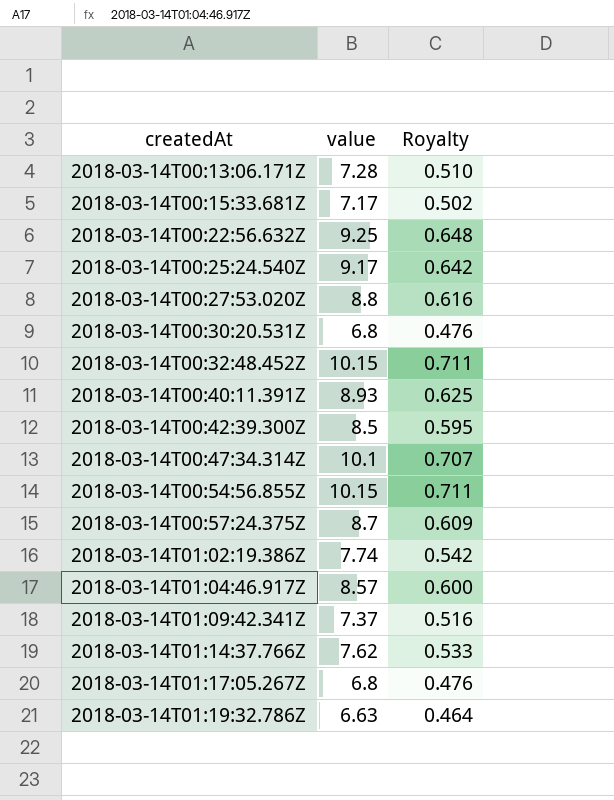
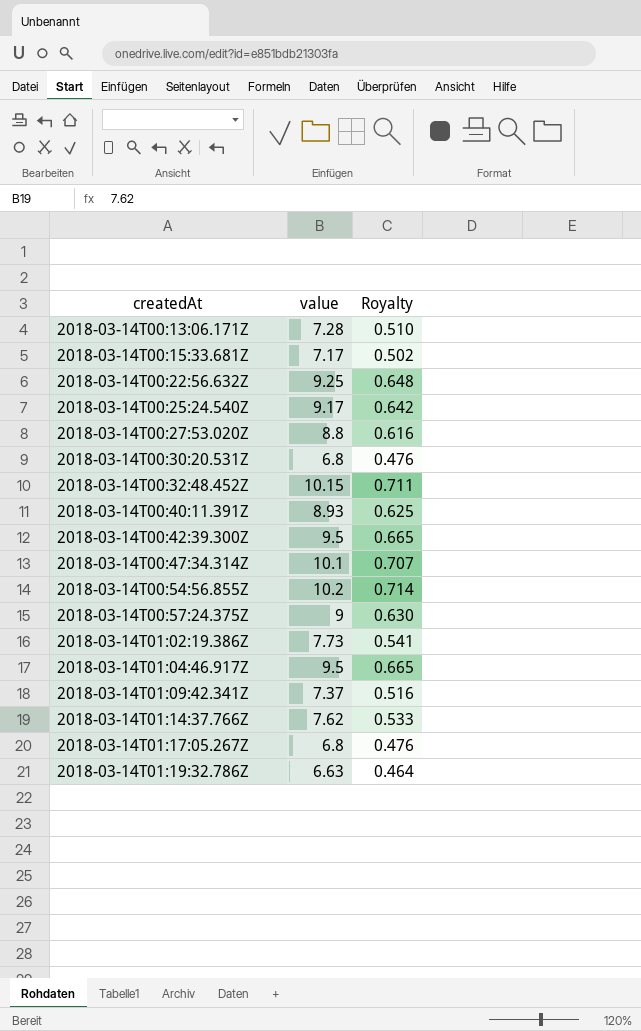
2018-03-14T00:42:39.300Z | value: 8.5 -> 9.5
2018-03-14T00:42:39.300Z | Royalty: 0.595 -> 0.665
2018-03-14T00:54:56.855Z | value: 10.15 -> 10.2
2018-03-14T00:54:56.855Z | Royalty: 0.711 -> 0.714
2018-03-14T00:57:24.375Z | value: 8.7 -> 9
2018-03-14T00:57:24.375Z | Royalty: 0.609 -> 0.630
2018-03-14T01:02:19.386Z | value: 7.74 -> 7.73
2018-03-14T01:02:19.386Z | Royalty: 0.542 -> 0.541
2018-03-14T01:04:46.917Z | value: 8.57 -> 9.5
2018-03-14T01:04:46.917Z | Royalty: 0.600 -> 0.665

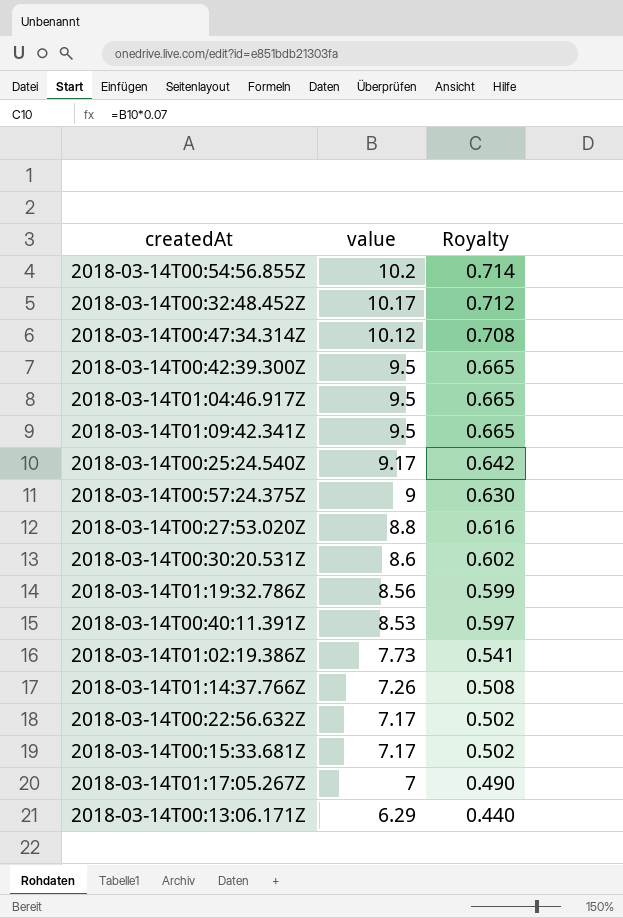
row order: createdAt ascending -> value descending
2018-03-14T00:32:48.452Z | value: 10.15 -> 10.17
2018-03-14T00:32:48.452Z | Royalty: 0.711 -> 0.712
2018-03-14T00:47:34.314Z | value: 10.1 -> 10.12
2018-03-14T00:47:34.314Z | Royalty: 0.707 -> 0.708
2018-03-14T01:09:42.341Z | value: 7.37 -> 9.5
2018-03-14T01:09:42.341Z | Royalty: 0.516 -> 0.665
2018-03-14T00:30:20.531Z | value: 6.8 -> 8.6
2018-03-14T00:30:20.531Z | Royalty: 0.476 -> 0.602
2018-03-14T01:19:32.786Z | value: 6.63 -> 8.56
2018-03-14T01:19:32.786Z | Royalty: 0.464 -> 0.599
2018-03-14T00:40:11.391Z | value: 8.93 -> 8.53
2018-03-14T00:40:11.391Z | Royalty: 0.625 -> 0.597
2018-03-14T01:14:37.766Z | value: 7.62 -> 7.26
2018-03-14T01:14:37.766Z | Royalty: 0.533 -> 0.508
2018-03-14T00:22:56.632Z | value: 9.25 -> 7.17
2018-03-14T00:22:56.632Z | Royalty: 0.648 -> 0.502
2018-03-14T01:17:05.267Z | value: 6.8 -> 7
2018-03-14T01:17:05.267Z | Royalty: 0.476 -> 0.490
2018-03-14T00:13:06.171Z | value: 7.28 -> 6.29
2018-03-14T00:13:06.171Z | Royalty: 0.510 -> 0.440

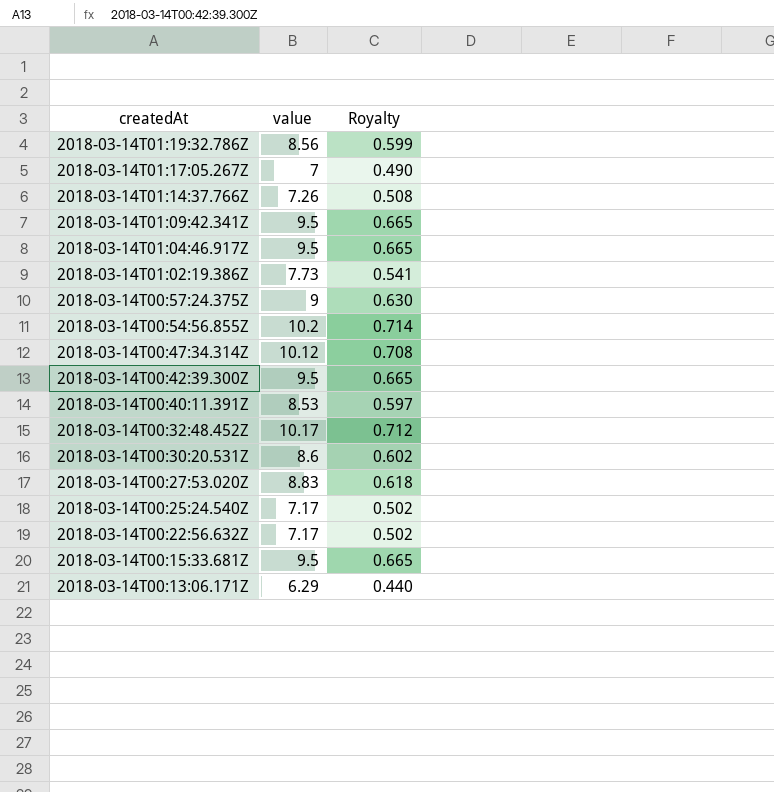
row order: value descending -> createdAt descending
2018-03-14T00:27:53.020Z | value: 8.8 -> 8.83
2018-03-14T00:27:53.020Z | Royalty: 0.616 -> 0.618
2018-03-14T00:25:24.540Z | value: 9.17 -> 7.17
2018-03-14T00:25:24.540Z | Royalty: 0.642 -> 0.502
2018-03-14T00:15:33.681Z | value: 7.17 -> 9.5
2018-03-14T00:15:33.681Z | Royalty: 0.502 -> 0.665

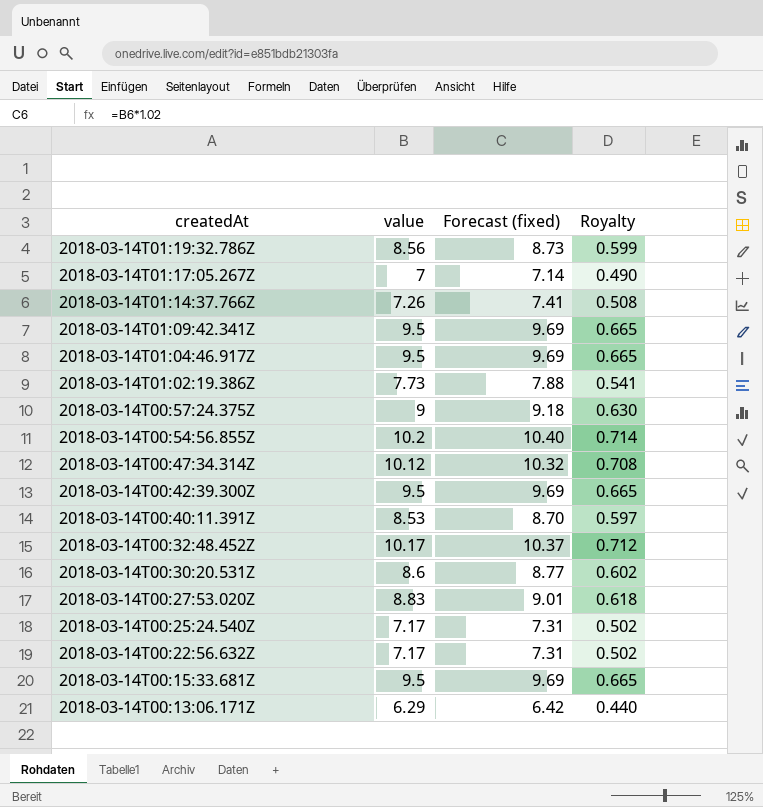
column Forecast (fixed) | formula: none -> [value] * 1.02

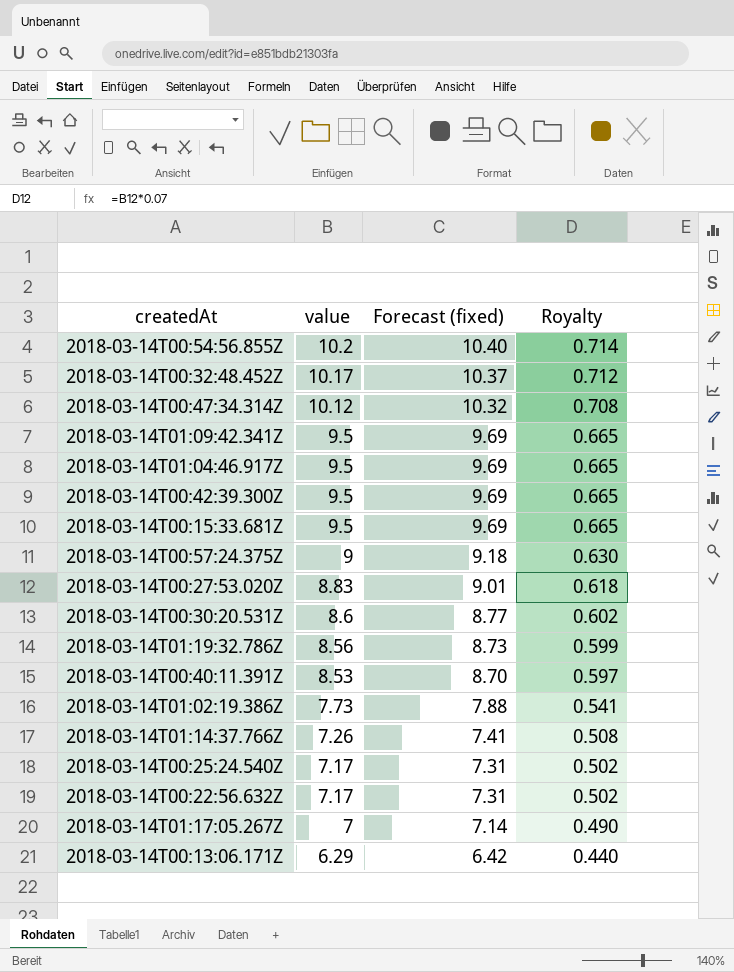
row order: createdAt descending -> value descending

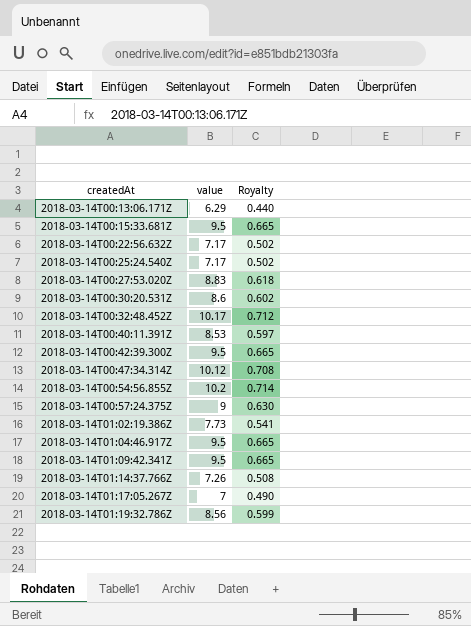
row order: value descending -> createdAt ascending
column Forecast (fixed) | formula: [value] * 1.02 -> none

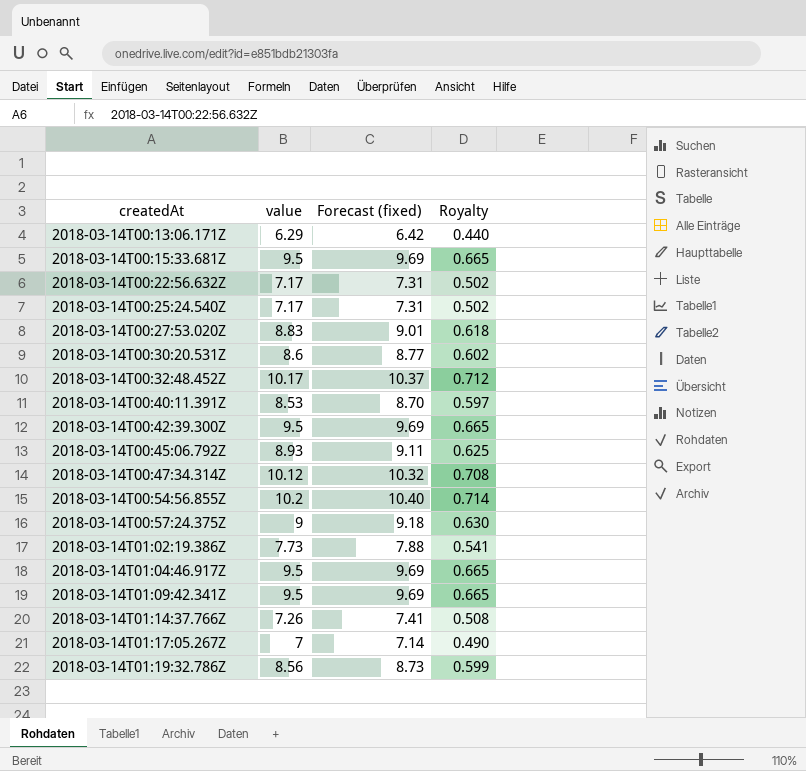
column Forecast (fixed) | formula: none -> [value] * 1.02
row 2018-03-14T00:45:06.792Z: none -> 8.93 | 9.11 | 0.625

